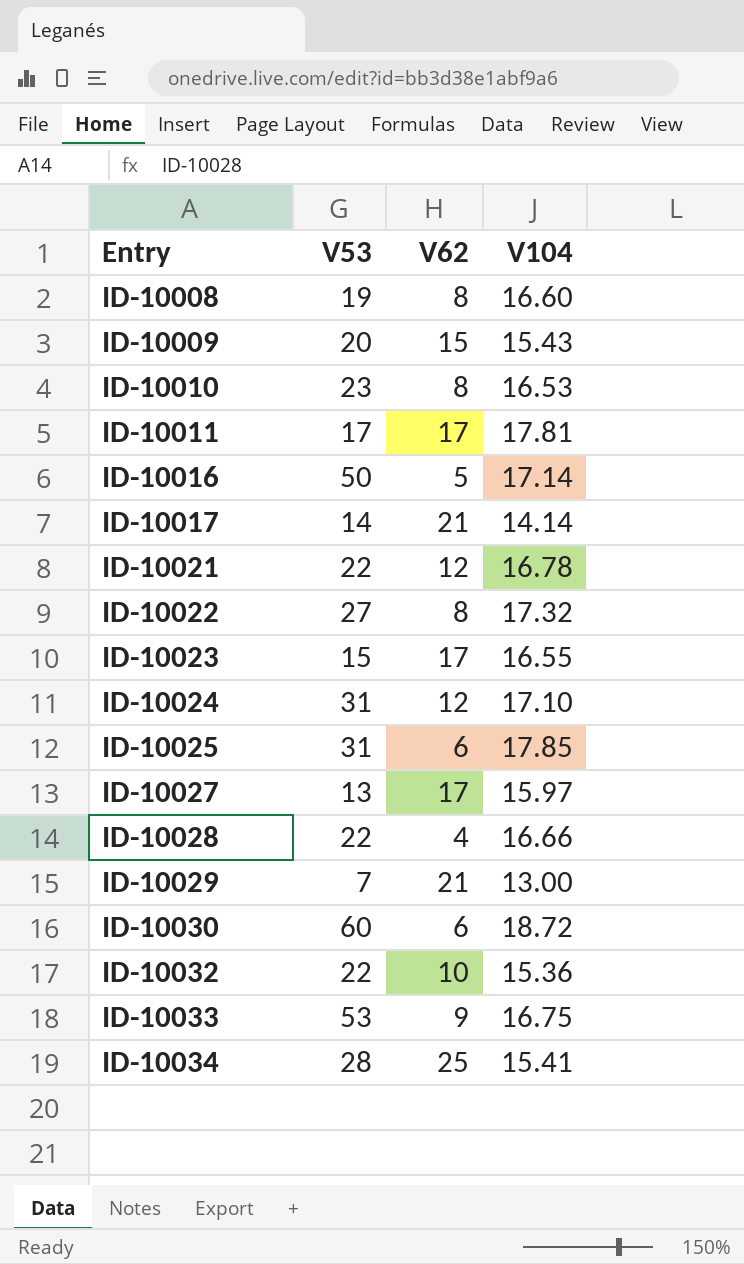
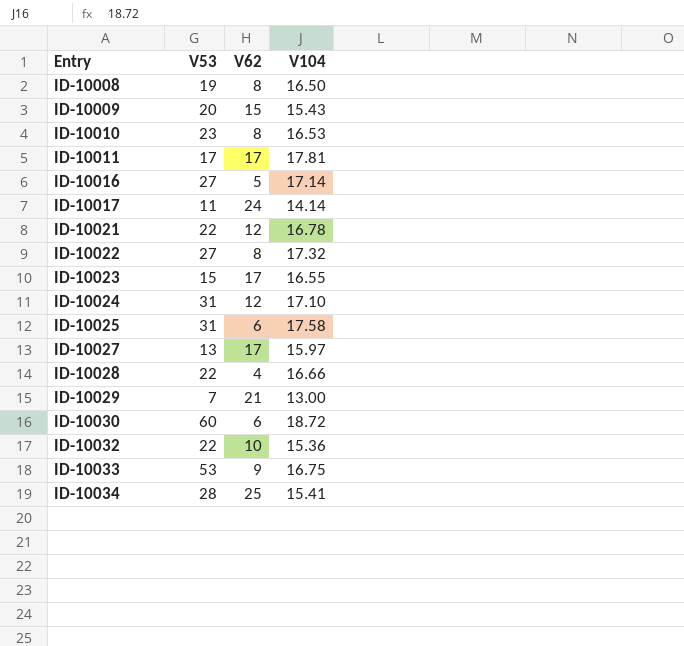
ID-10008 | V104: 16.60 -> 16.50
ID-10016 | V53: 50 -> 27
ID-10017 | V53: 14 -> 11
ID-10017 | V62: 21 -> 24
ID-10025 | V104: 17.85 -> 17.58

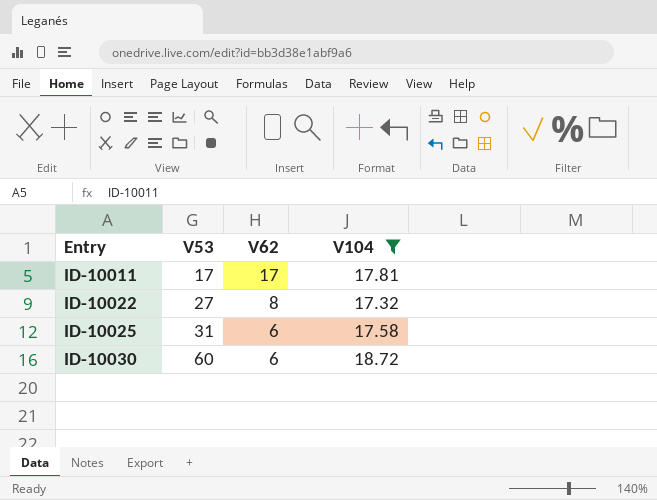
filter: none -> V104 >= 17.32

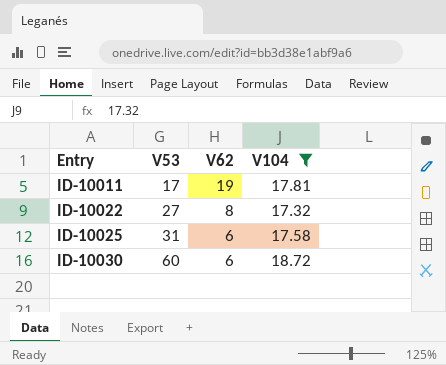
ID-10011 | V62: 17 -> 19

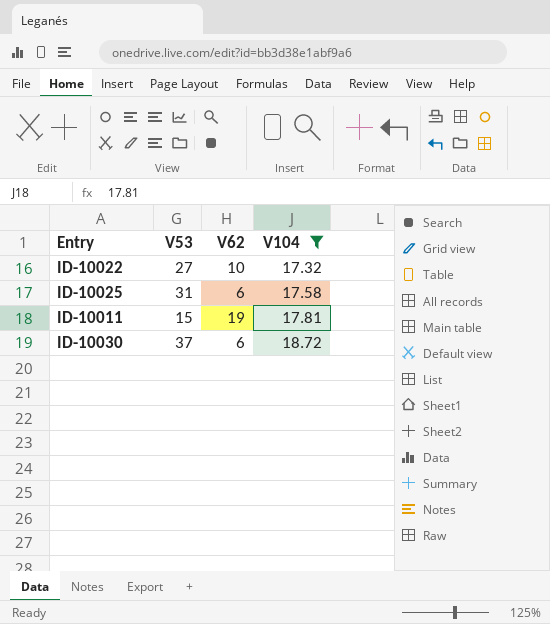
row order: Entry ascending -> V104 ascending
ID-10022 | V62: 8 -> 10
ID-10011 | V53: 17 -> 15
ID-10030 | V53: 60 -> 37

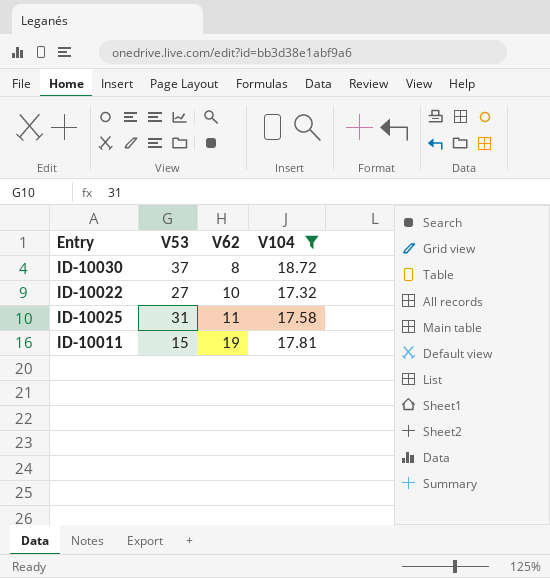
row order: V104 ascending -> V62 ascending
ID-10030 | V62: 6 -> 8
ID-10025 | V62: 6 -> 11

